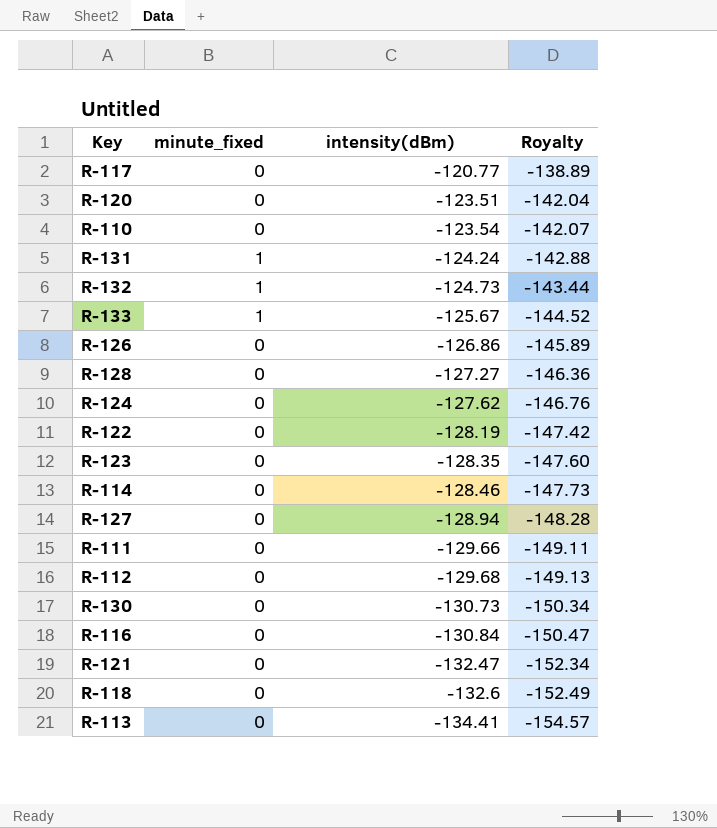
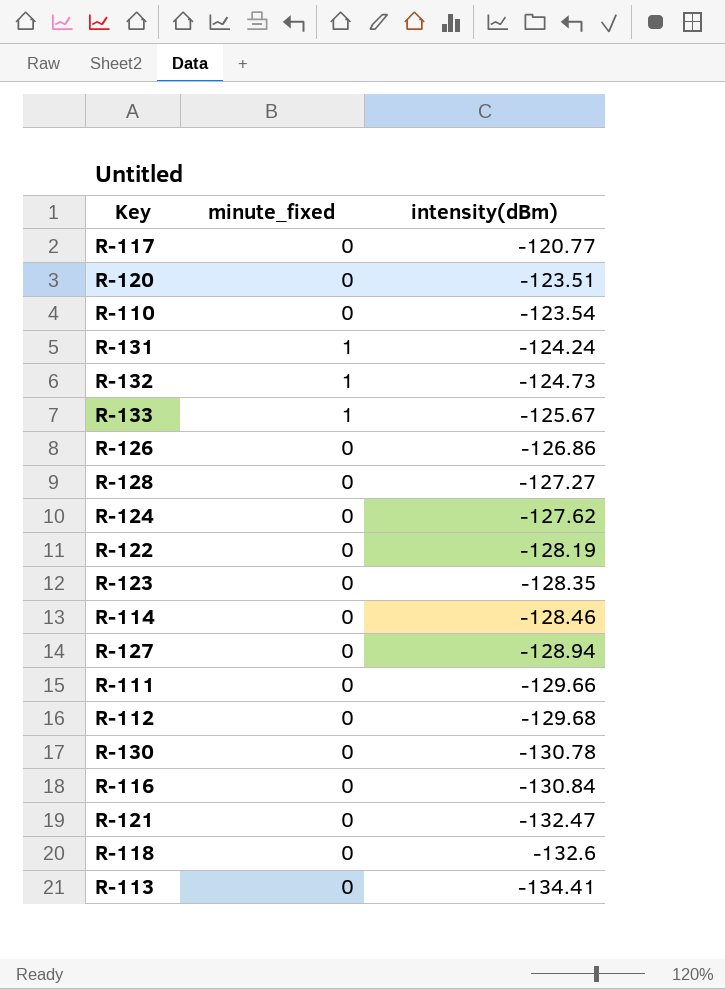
column Royalty | formula: [intensity(dBm)] * 1.15 -> none
R-130 | intensity(dBm): -130.73 -> -130.78

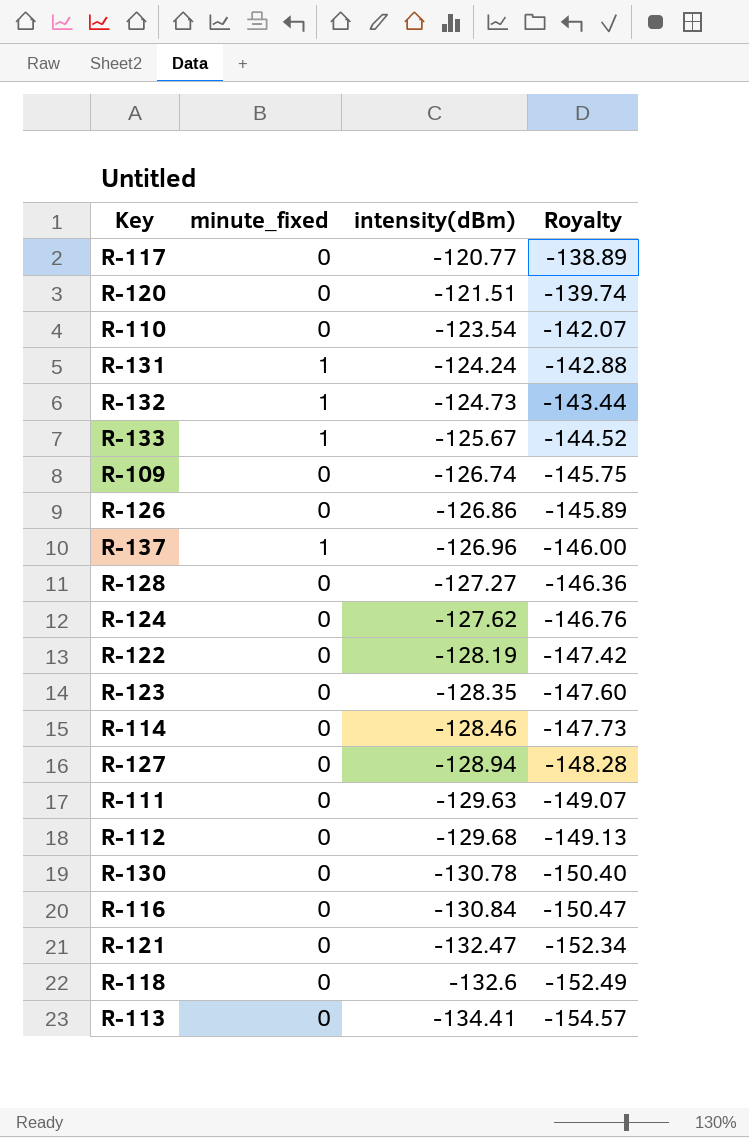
column Royalty | formula: none -> [intensity(dBm)] * 1.15
R-120 | intensity(dBm): -123.51 -> -121.51
row R-109: none -> 0 | -126.74 | -145.75
row R-137: none -> 1 | -126.96 | -146.00
R-111 | intensity(dBm): -129.66 -> -129.63

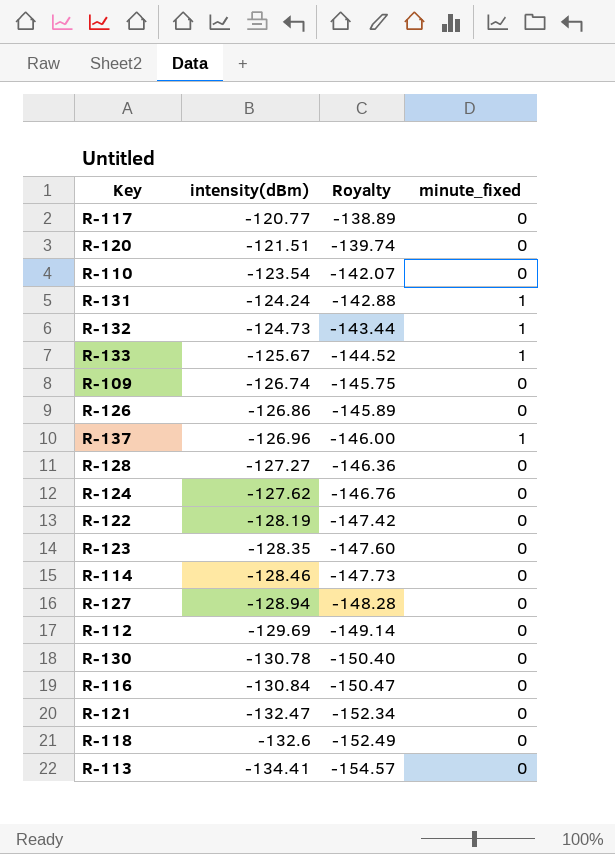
column minute_fixed | position: 2 -> 4
row R-111: 0 | -129.63 | -149.07 -> none
R-112 | intensity(dBm): -129.68 -> -129.69
R-112 | Royalty: -149.13 -> -149.14

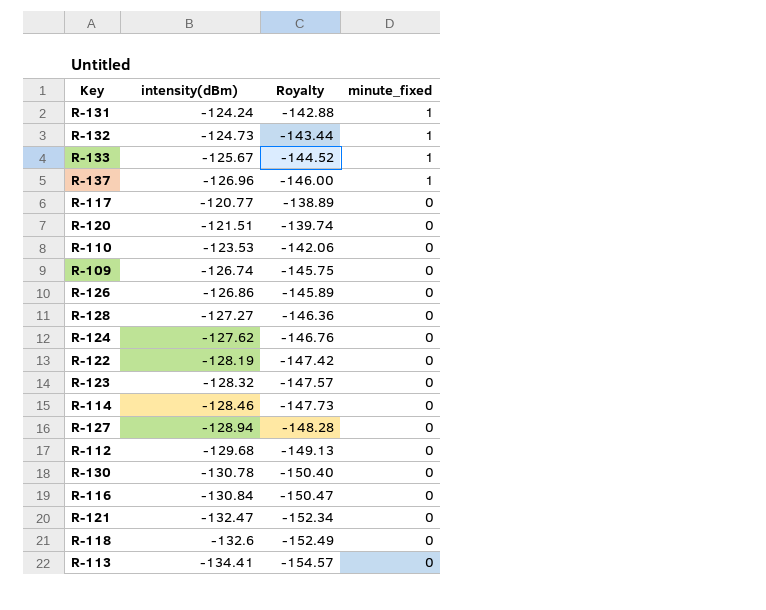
row order: intensity(dBm) descending -> minute_fixed descending
R-110 | intensity(dBm): -123.54 -> -123.53
R-110 | Royalty: -142.07 -> -142.06
R-123 | intensity(dBm): -128.35 -> -128.32
R-123 | Royalty: -147.60 -> -147.57
R-112 | intensity(dBm): -129.69 -> -129.68
R-112 | Royalty: -149.14 -> -149.13

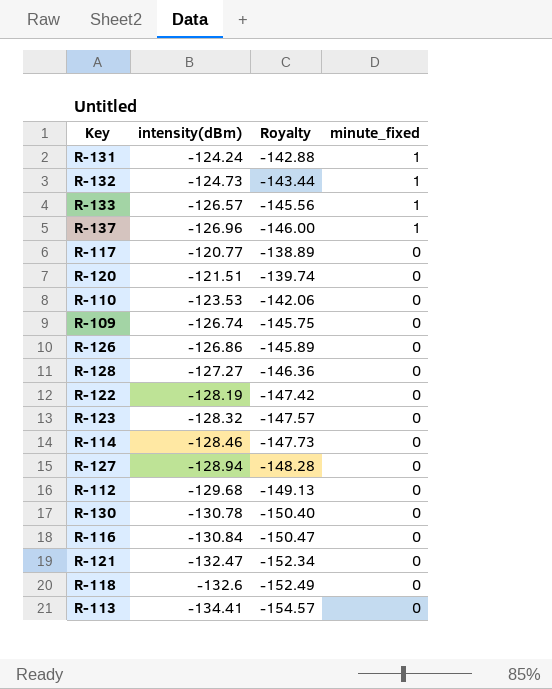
row R-124: -127.62 | -146.76 | 0 -> none
R-133 | intensity(dBm): -125.67 -> -126.57
R-133 | Royalty: -144.52 -> -145.56

